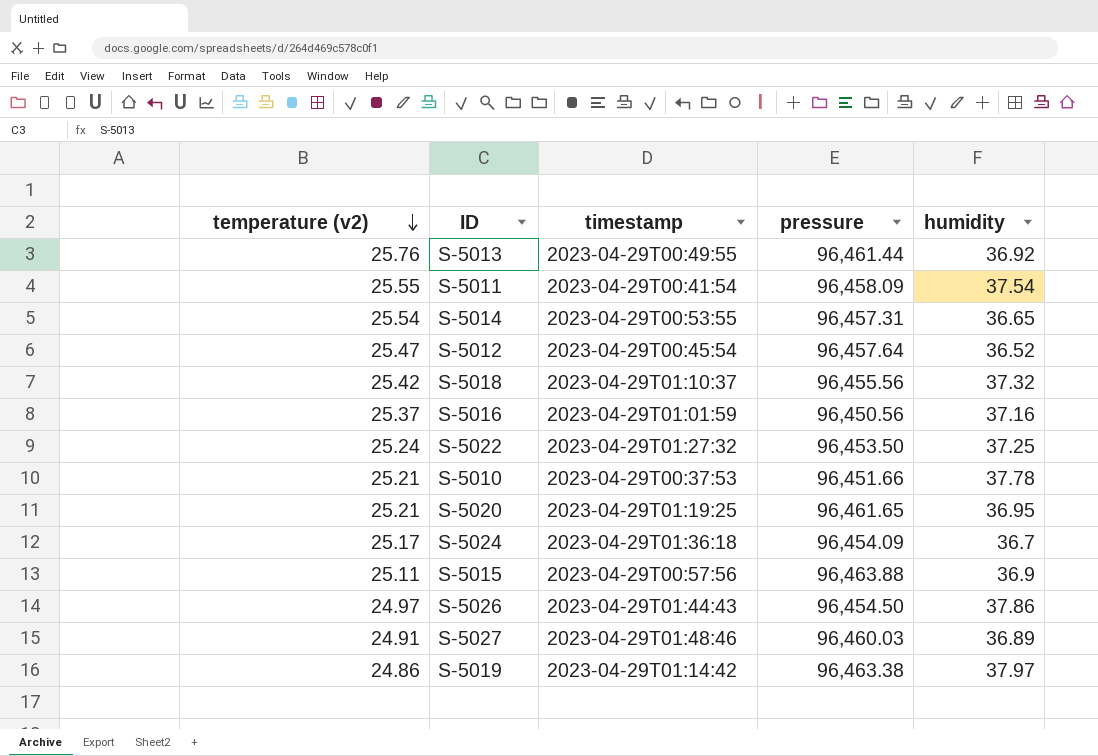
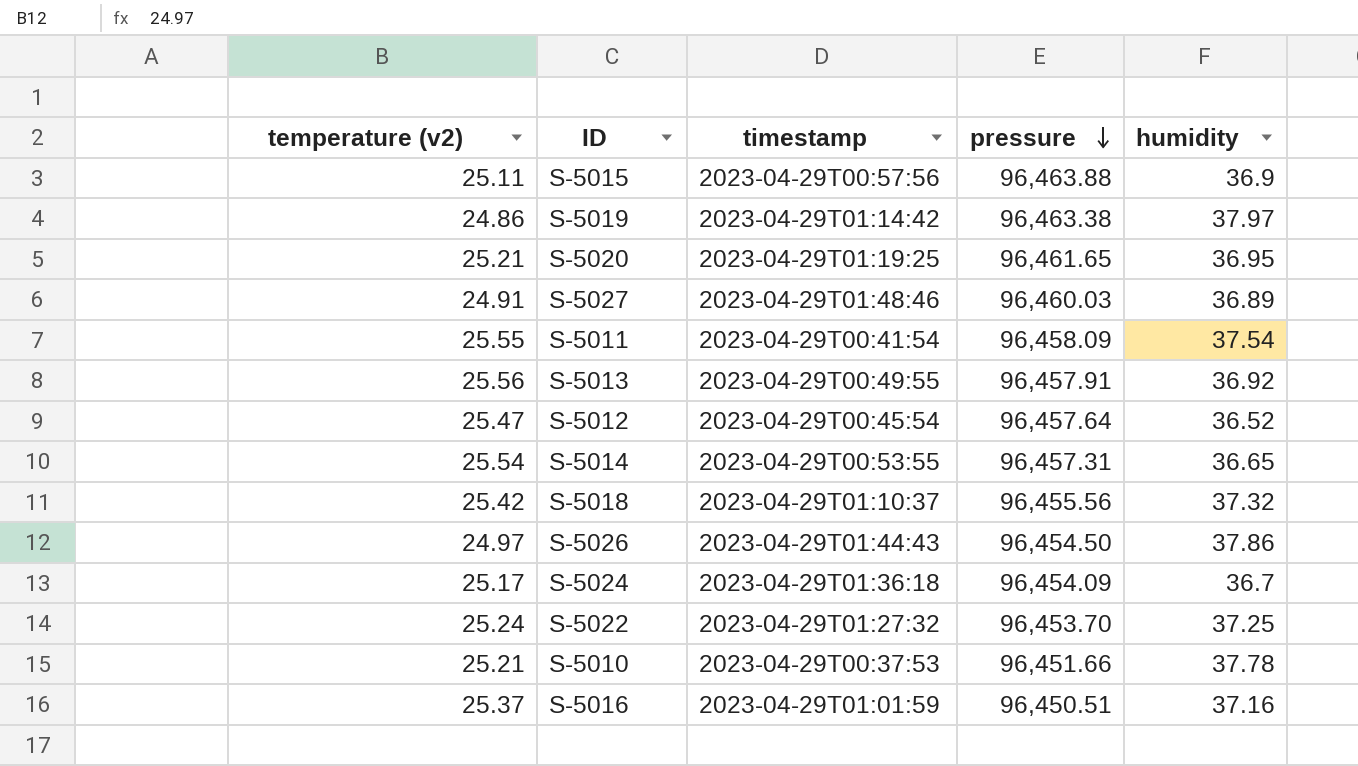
row order: temperature (v2) descending -> pressure descending
S-5013 | temperature (v2): 25.76 -> 25.56
S-5013 | pressure: 96,461.44 -> 96,457.91
S-5022 | pressure: 96,453.50 -> 96,453.70
S-5016 | pressure: 96,450.56 -> 96,450.51

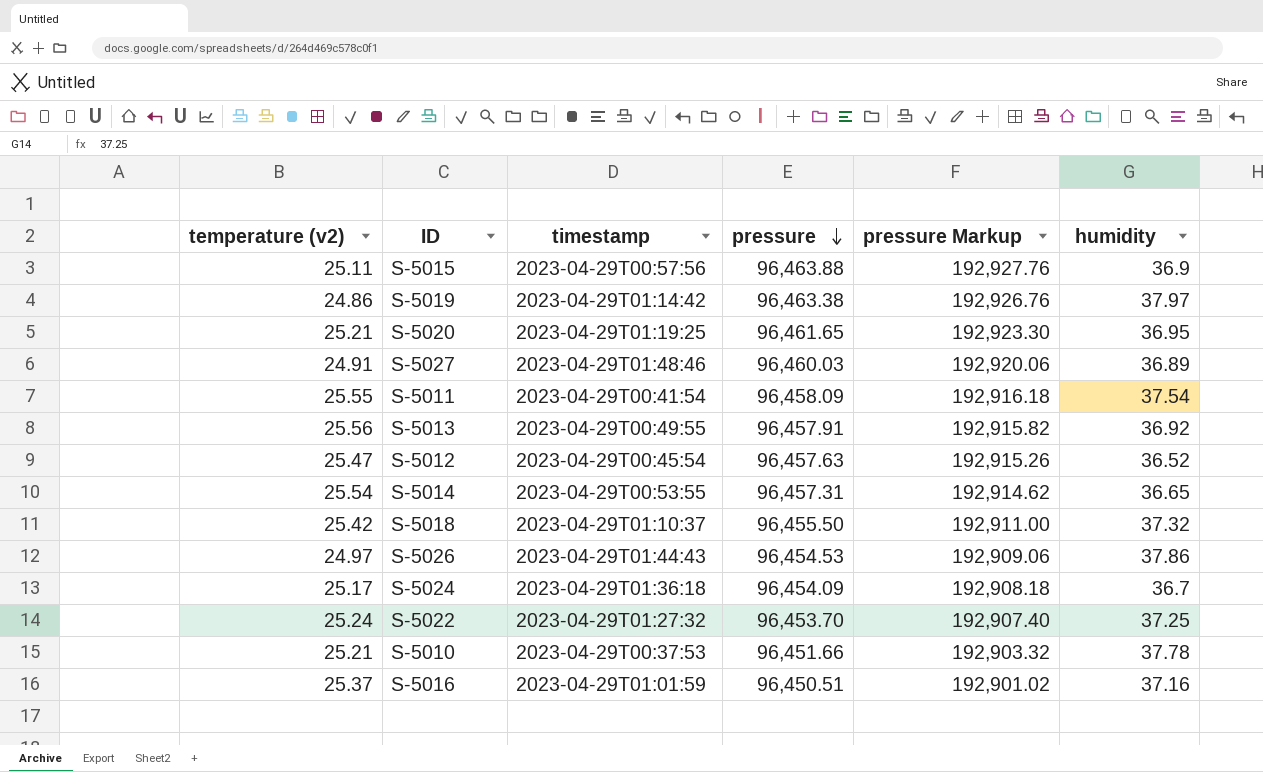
column pressure Markup | formula: none -> [pressure] * 2
S-5012 | pressure: 96,457.64 -> 96,457.63
S-5018 | pressure: 96,455.56 -> 96,455.50
S-5026 | pressure: 96,454.50 -> 96,454.53

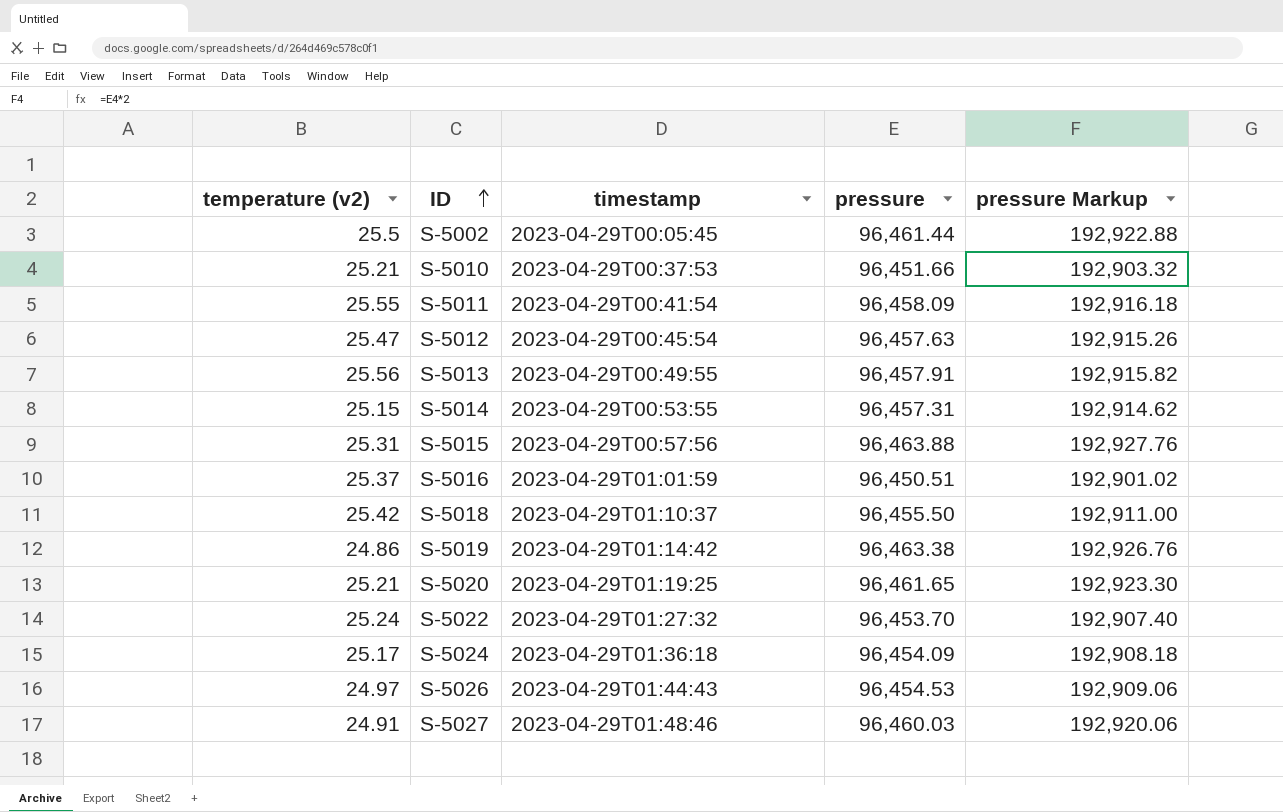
row order: pressure descending -> ID ascending
column humidity | position: 6 -> none
row S-5002: none -> 25.5 | 2023-04-29T00:05:45 | 96,461.44 | 192,922.88
S-5014 | temperature (v2): 25.54 -> 25.15
S-5015 | temperature (v2): 25.11 -> 25.31

